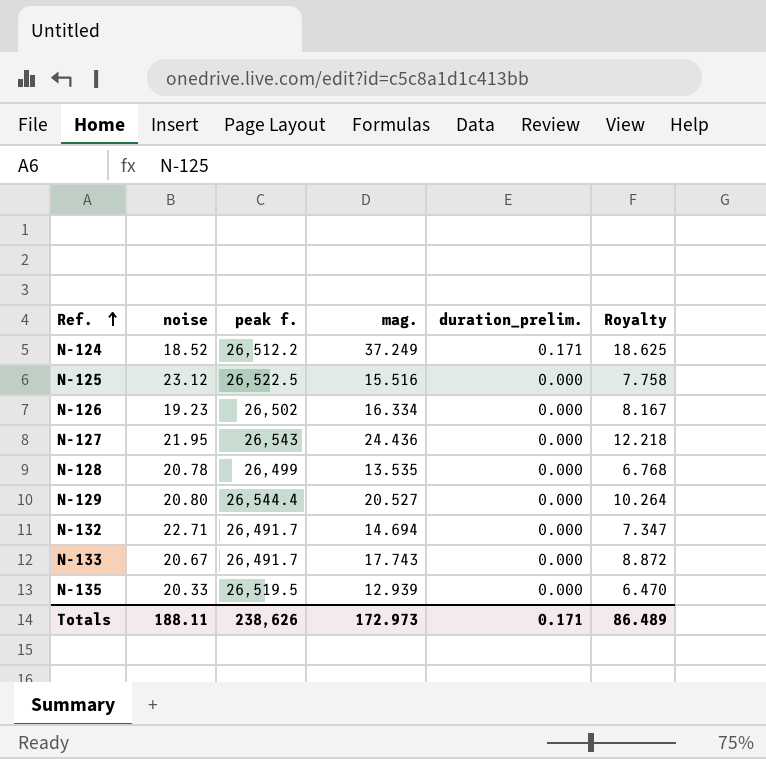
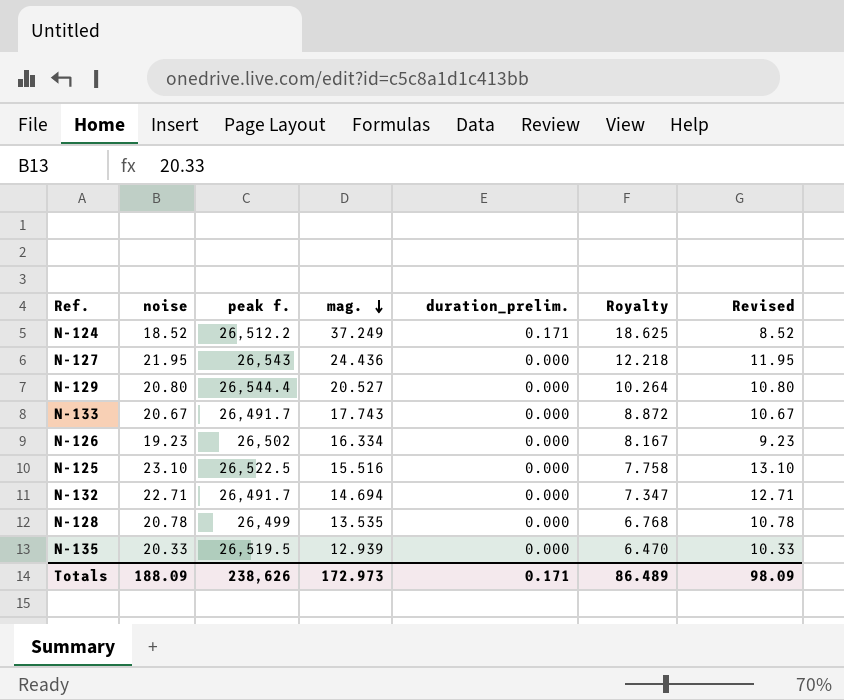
row order: Ref. ascending -> mag. descending
column Revised | formula: none -> [noise] - 10
N-125 | noise: 23.12 -> 23.10
Totals | noise: 188.11 -> 188.09

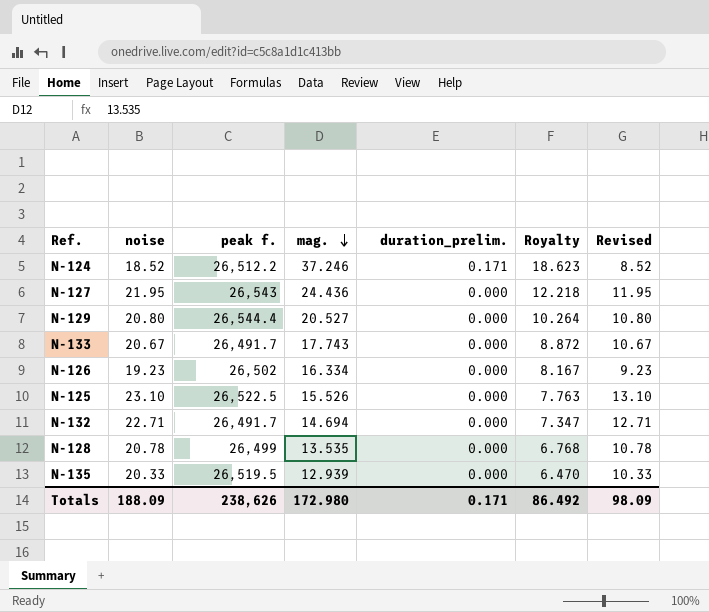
N-124 | mag.: 37.249 -> 37.246
N-124 | Royalty: 18.625 -> 18.623
N-125 | mag.: 15.516 -> 15.526
N-125 | Royalty: 7.758 -> 7.763
Totals | mag.: 172.973 -> 172.980
Totals | Royalty: 86.489 -> 86.492

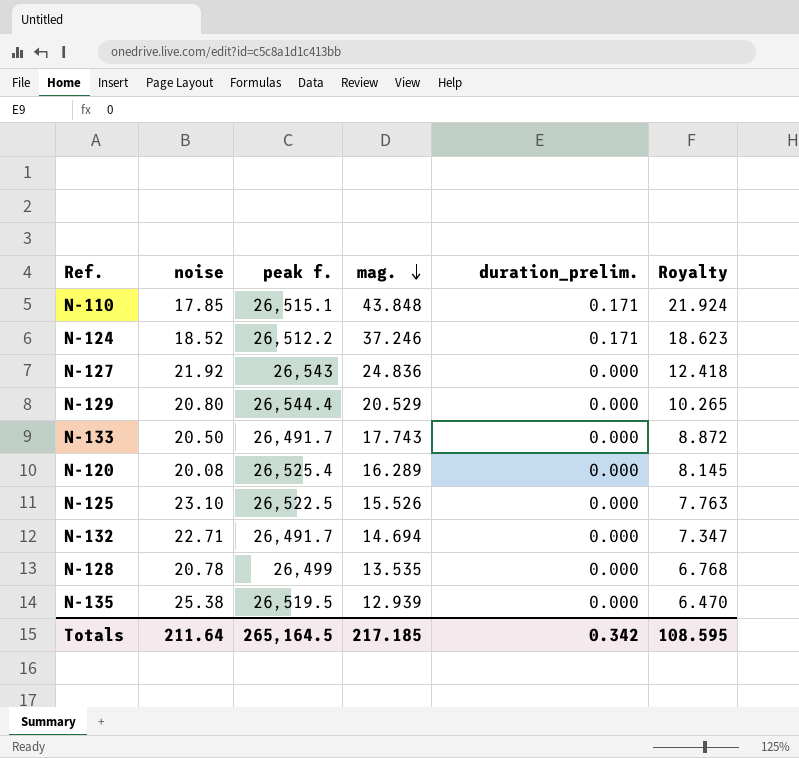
column Revised | formula: [noise] - 10 -> none
row N-126: 19.23 | 26,502 | 16.334 | 0.000 | 8.167 | 9.23 -> none
row N-110: none -> 17.85 | 26,515.1 | 43.848 | 0.171 | 21.924
N-127 | noise: 21.95 -> 21.92
N-127 | mag.: 24.436 -> 24.836
N-127 | Royalty: 12.218 -> 12.418
N-129 | mag.: 20.527 -> 20.529
N-129 | Royalty: 10.264 -> 10.265
N-133 | noise: 20.67 -> 20.50
row N-120: none -> 20.08 | 26,525.4 | 16.289 | 0.000 | 8.145
N-135 | noise: 20.33 -> 25.38
Totals | noise: 188.09 -> 211.64
Totals | peak f.: 238,626 -> 265,164.5
Totals | mag.: 172.980 -> 217.185
Totals | duration_prelim.: 0.171 -> 0.342
Totals | Royalty: 86.492 -> 108.595

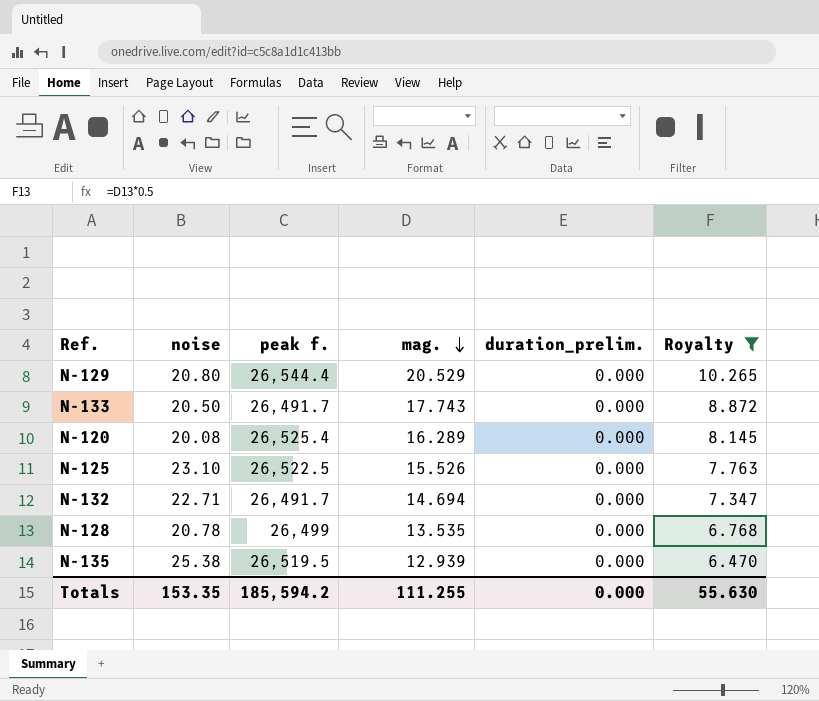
filter: none -> Royalty <= 10.265
Totals | noise: 211.64 -> 153.35
Totals | peak f.: 265,164.5 -> 185,594.2
Totals | mag.: 217.185 -> 111.255
Totals | duration_prelim.: 0.342 -> 0.000
Totals | Royalty: 108.595 -> 55.630

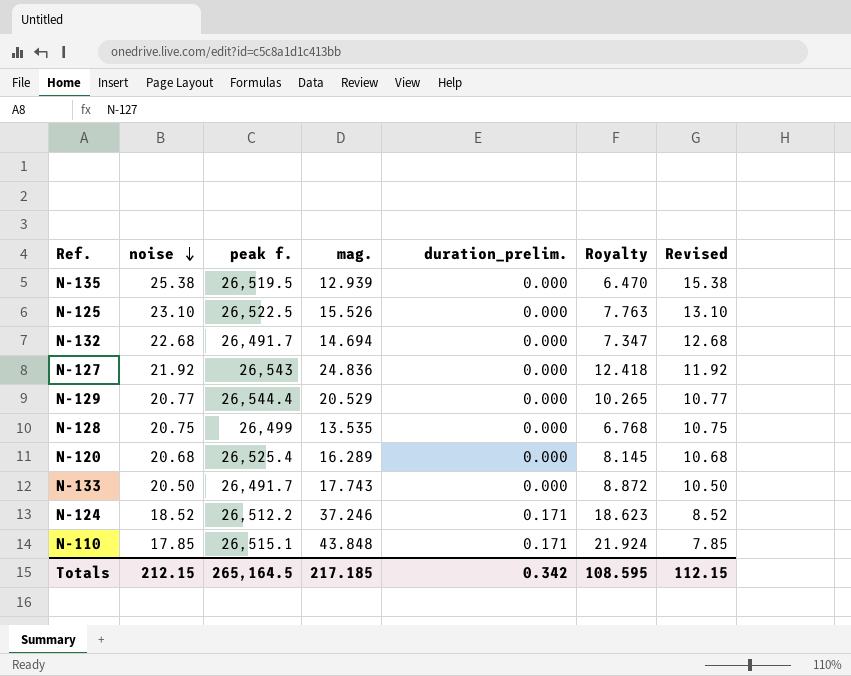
filter: Royalty <= 10.265 -> none
row order: mag. descending -> noise descending
column Revised | formula: none -> [noise] - 10
N-132 | noise: 22.71 -> 22.68
N-129 | noise: 20.80 -> 20.77
N-128 | noise: 20.78 -> 20.75
N-120 | noise: 20.08 -> 20.68
Totals | noise: 153.35 -> 212.15
Totals | peak f.: 185,594.2 -> 265,164.5
Totals | mag.: 111.255 -> 217.185
Totals | duration_prelim.: 0.000 -> 0.342
Totals | Royalty: 55.630 -> 108.595

